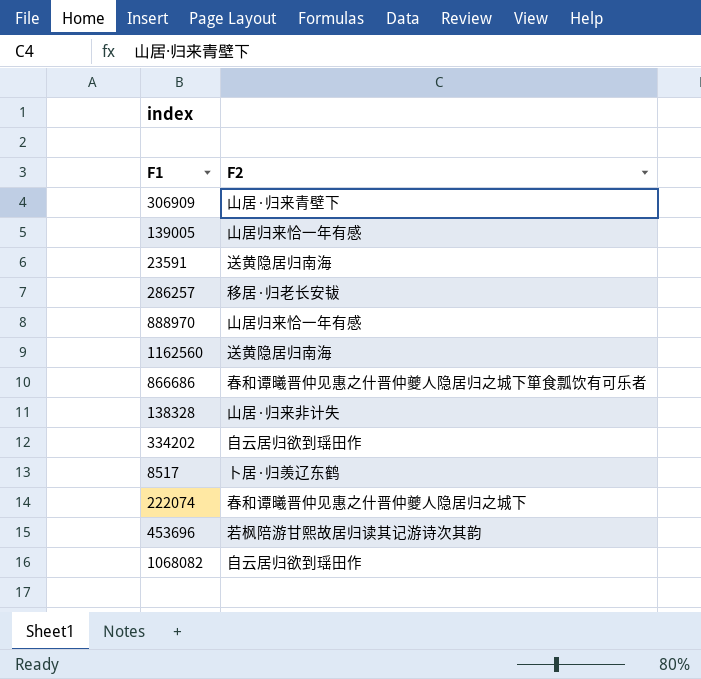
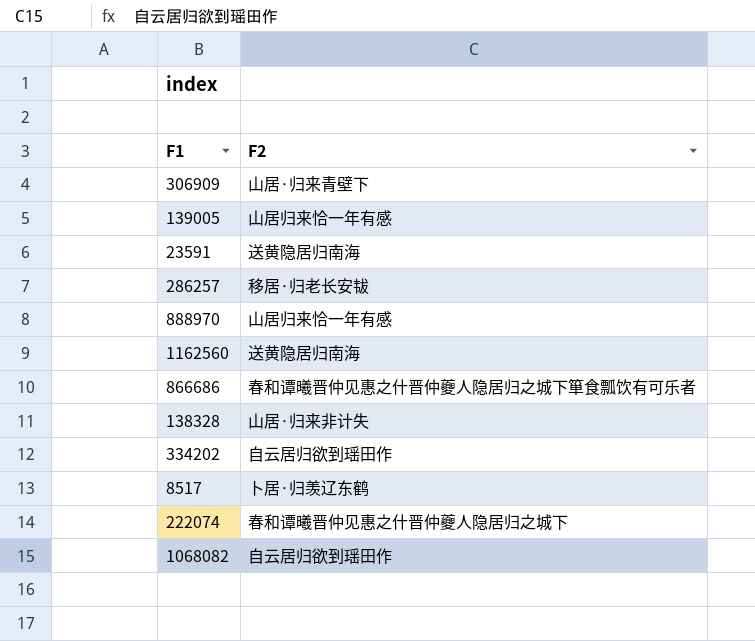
row 453696: 若枫陪游甘熙故居归读其记游诗次其韵 -> none

